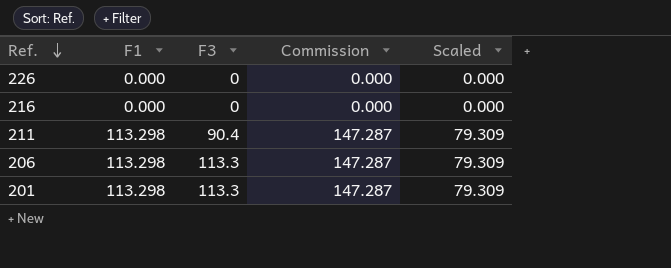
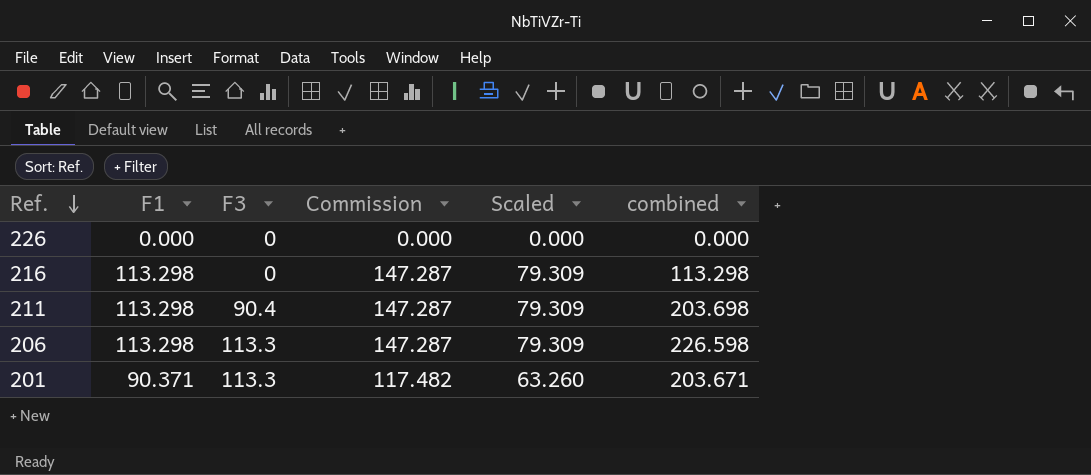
column combined | formula: none -> [F1] + [F3]
216 | F1: 0.000 -> 113.298
216 | Commission: 0.000 -> 147.287
216 | Scaled: 0.000 -> 79.309
201 | F1: 113.298 -> 90.371
201 | Commission: 147.287 -> 117.482
201 | Scaled: 79.309 -> 63.260

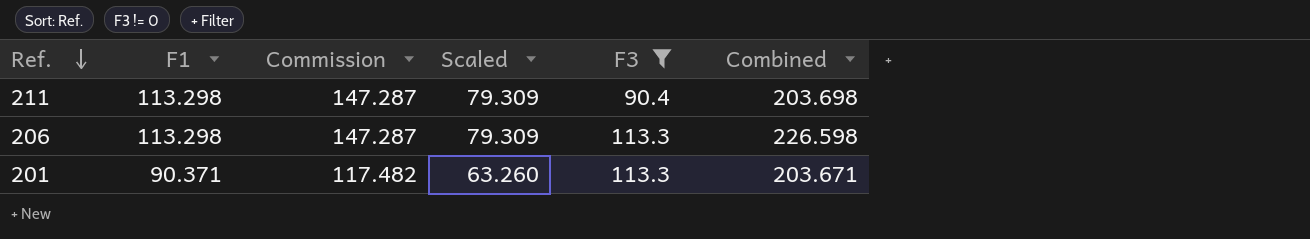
filter: none -> F3 != 0
column F3 | position: 3 -> 5
column name: combined -> Combined

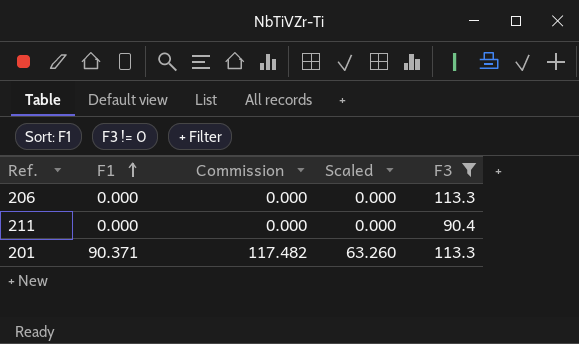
row order: Ref. descending -> F1 ascending
column Combined | formula: [F1] + [F3] -> none
206 | F1: 113.298 -> 0.000
206 | Commission: 147.287 -> 0.000
206 | Scaled: 79.309 -> 0.000
211 | F1: 113.298 -> 0.000
211 | Commission: 147.287 -> 0.000
211 | Scaled: 79.309 -> 0.000

